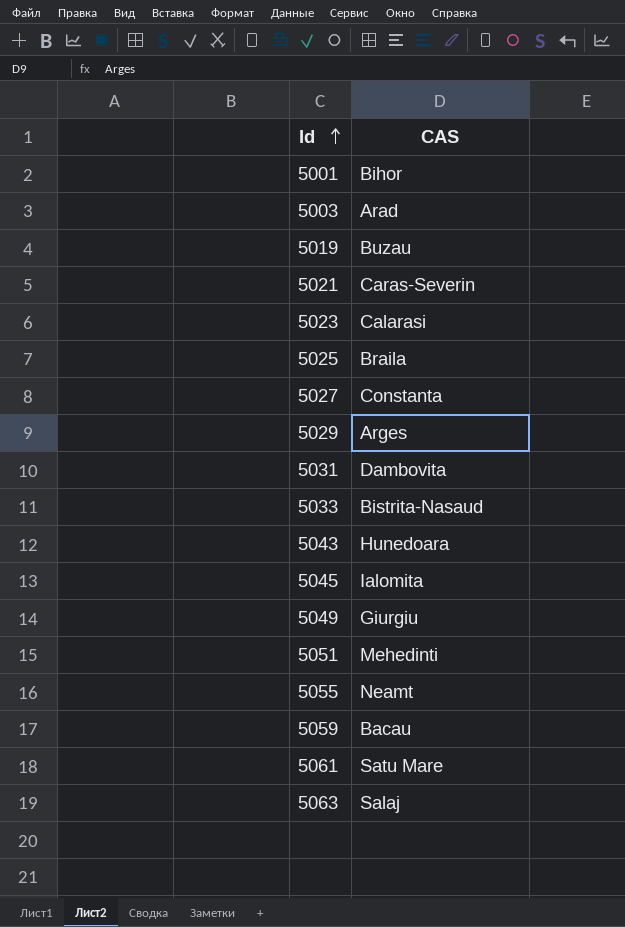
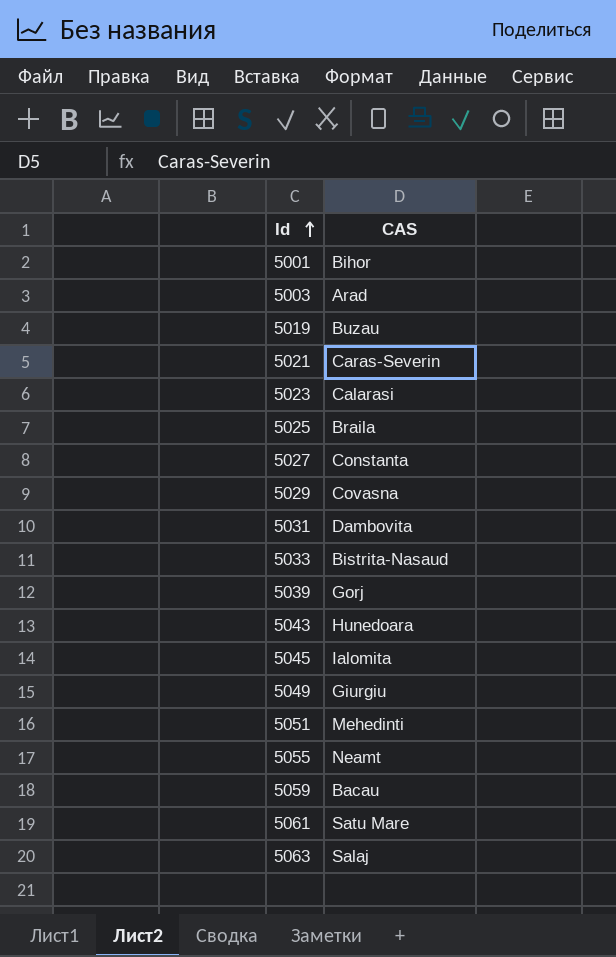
5029 | CAS: Arges -> Covasna
row 5039: none -> Gorj

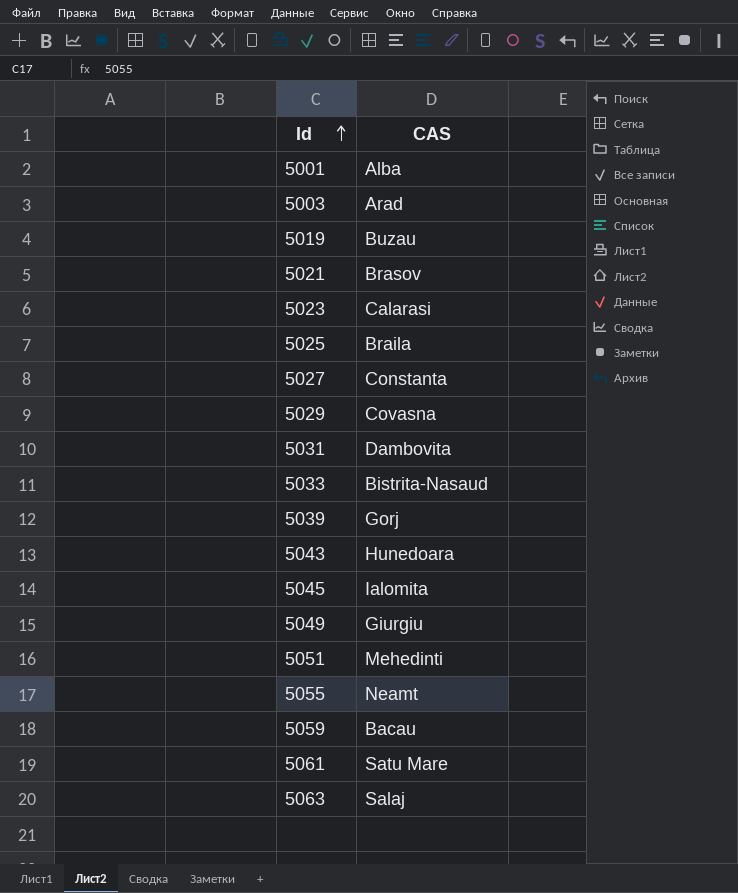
5001 | CAS: Bihor -> Alba
5021 | CAS: Caras-Severin -> Brasov

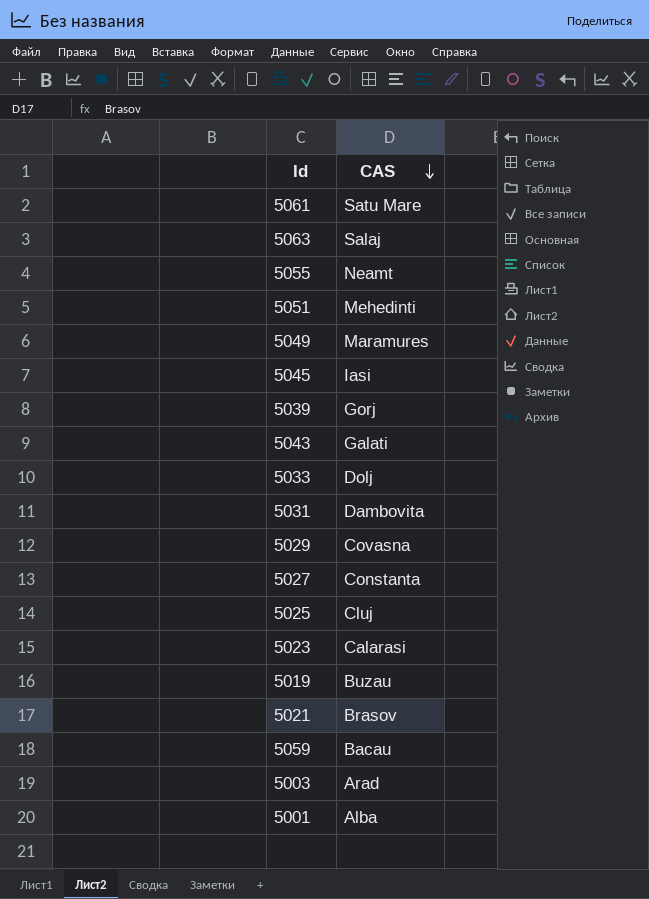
row order: Id ascending -> CAS descending
5049 | CAS: Giurgiu -> Maramures
5045 | CAS: Ialomita -> Iasi
5043 | CAS: Hunedoara -> Galati
5033 | CAS: Bistrita-Nasaud -> Dolj
5025 | CAS: Braila -> Cluj

